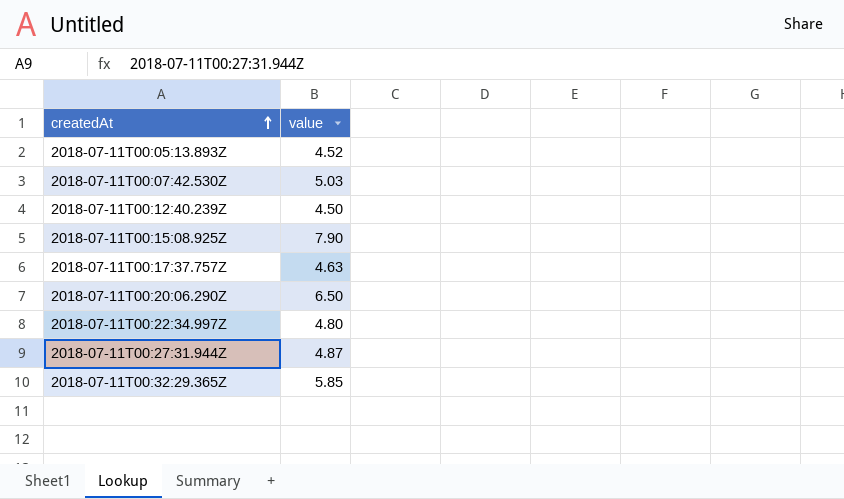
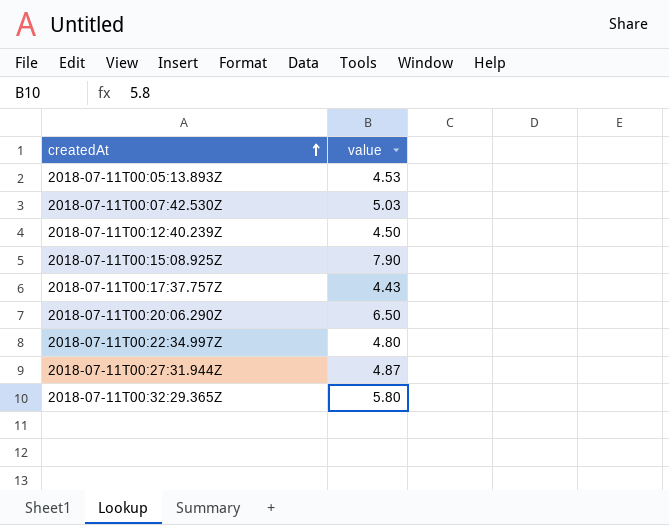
2018-07-11T00:05:13.893Z | value: 4.52 -> 4.53
2018-07-11T00:17:37.757Z | value: 4.63 -> 4.43
2018-07-11T00:32:29.365Z | value: 5.85 -> 5.80

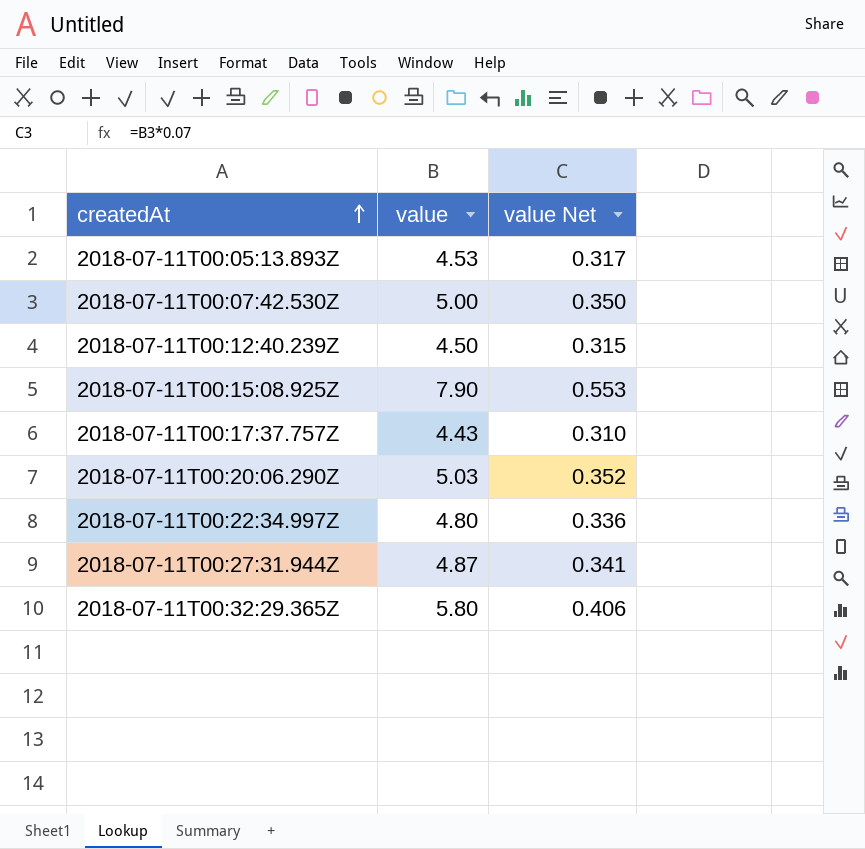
column value Net | formula: none -> [value] * 0.07
2018-07-11T00:07:42.530Z | value: 5.03 -> 5.00
2018-07-11T00:20:06.290Z | value: 6.50 -> 5.03

